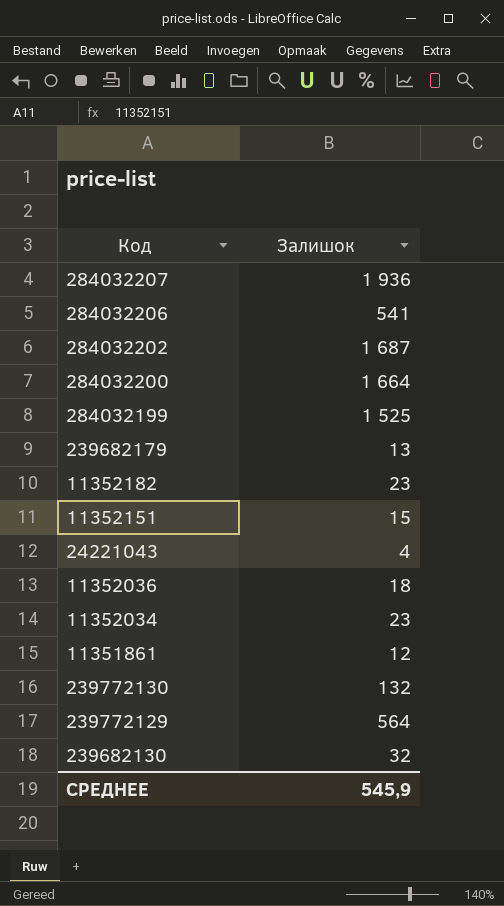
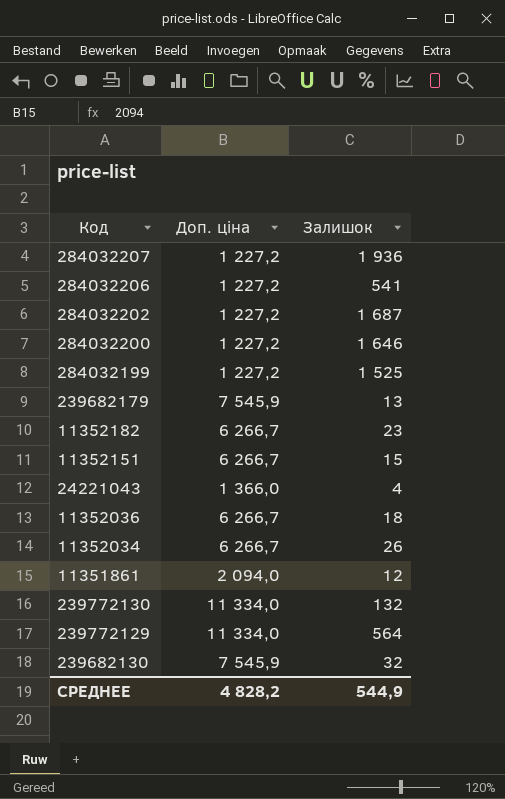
column Доп. ціна | position: none -> 2
284032200 | Залишок: 1 664 -> 1 646
11352034 | Залишок: 23 -> 26
СРЕДНЕЕ | Залишок: 545,9 -> 544,9

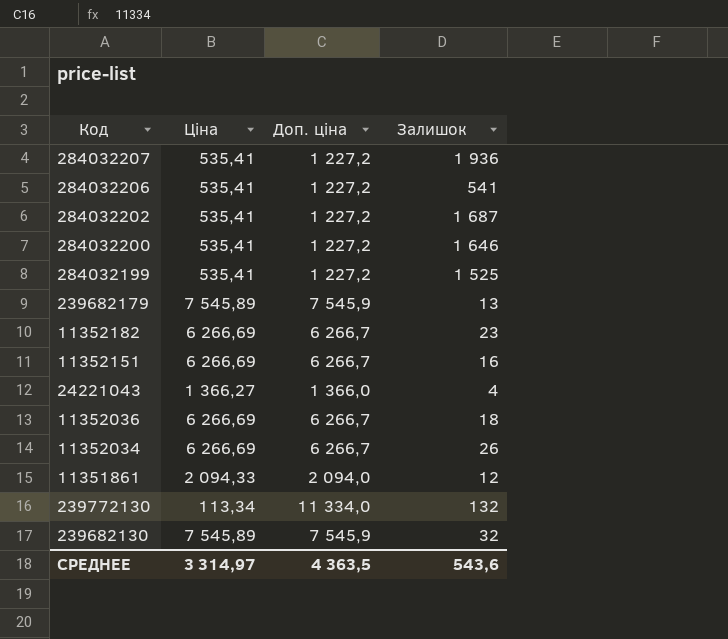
column Ціна | position: none -> 2
row 239772129: 11 334,0 | 564 -> none
11352151 | Залишок: 15 -> 16
СРЕДНЕЕ | Доп. ціна: 4 828,2 -> 4 363,5
СРЕДНЕЕ | Залишок: 544,9 -> 543,6

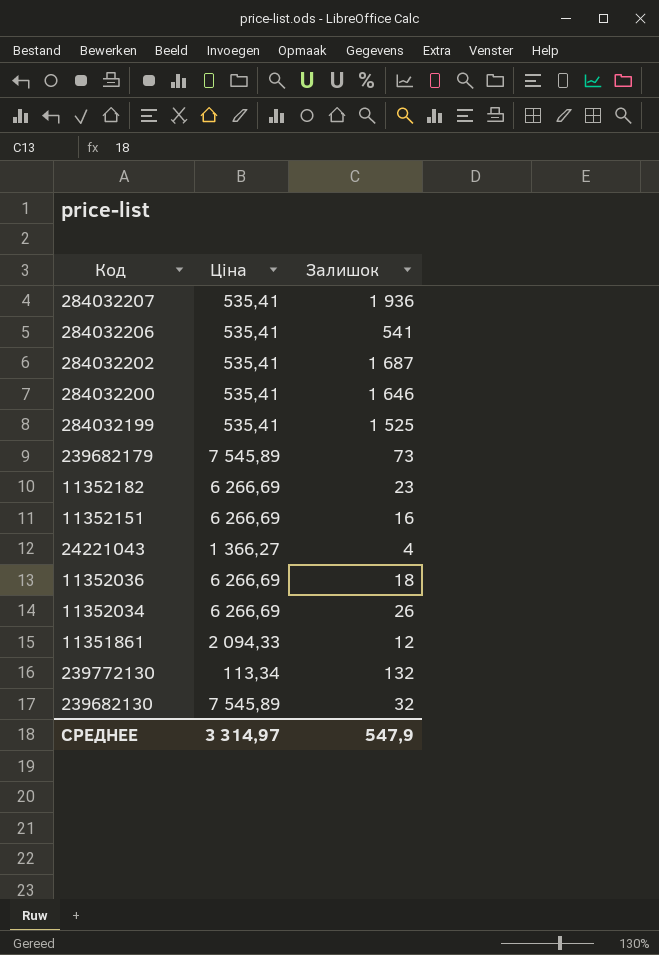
column Доп. ціна | position: 3 -> none
239682179 | Залишок: 13 -> 73
СРЕДНЕЕ | Залишок: 543,6 -> 547,9

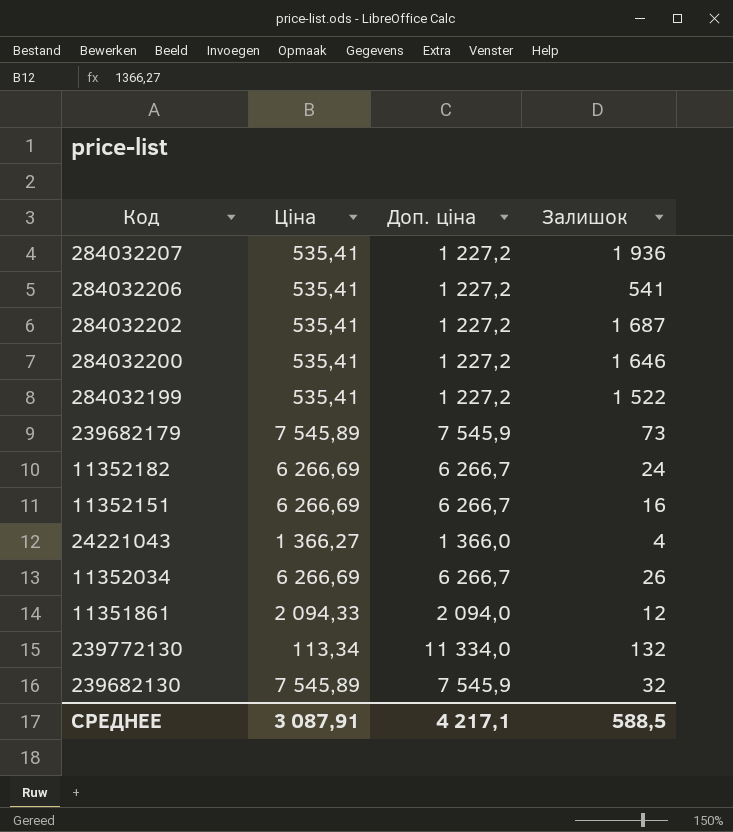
column Доп. ціна | position: none -> 3
row 11352036: 6 266,69 | 18 -> none
284032199 | Залишок: 1 525 -> 1 522
11352182 | Залишок: 23 -> 24
СРЕДНЕЕ | Ціна: 3 314,97 -> 3 087,91
СРЕДНЕЕ | Залишок: 547,9 -> 588,5

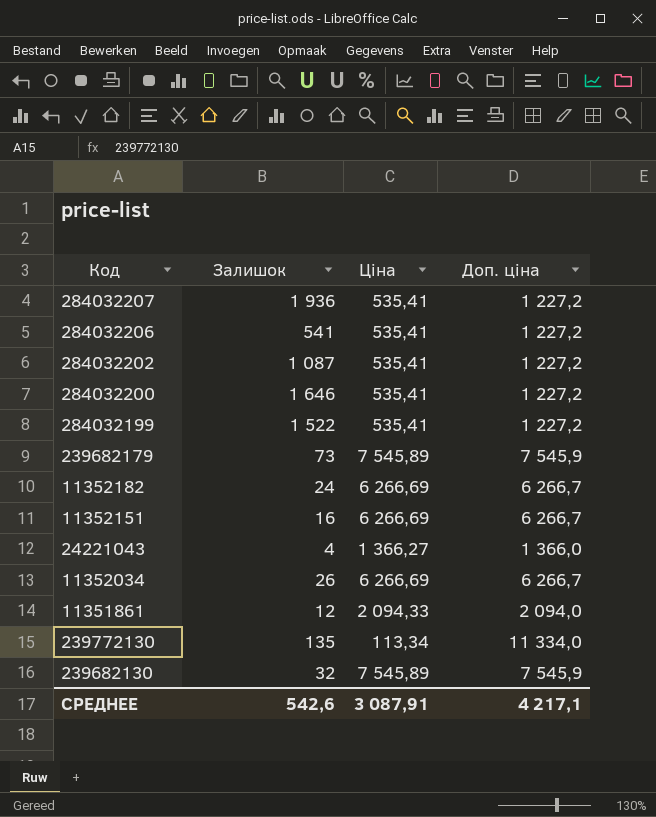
column Залишок | position: 4 -> 2
284032202 | Залишок: 1 687 -> 1 087
239772130 | Залишок: 132 -> 135
СРЕДНЕЕ | Залишок: 588,5 -> 542,6

